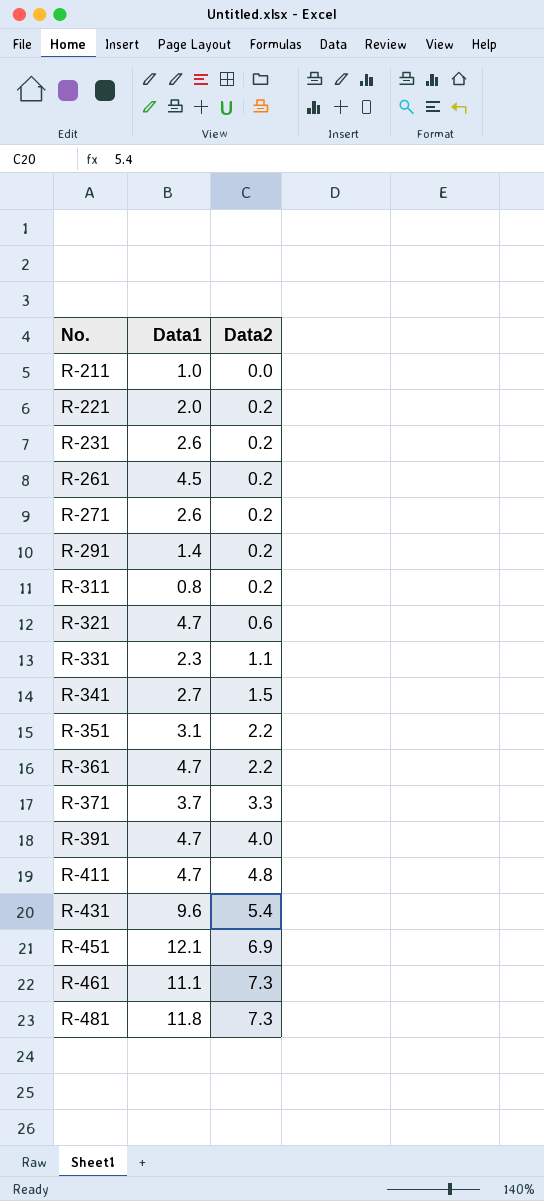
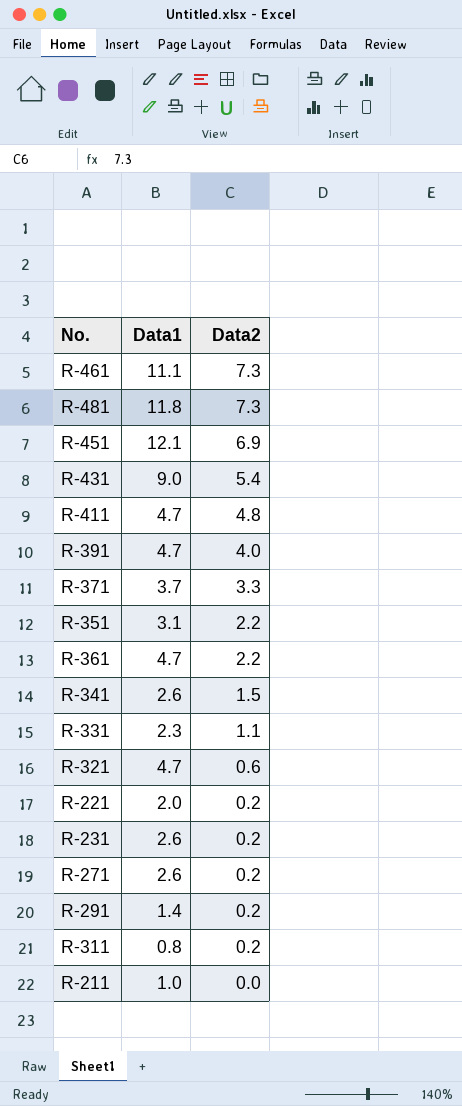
row order: No. ascending -> Data2 descending
row R-261: 4.5 | 0.2 -> none
R-431 | Data1: 9.6 -> 9.0
R-341 | Data1: 2.7 -> 2.6

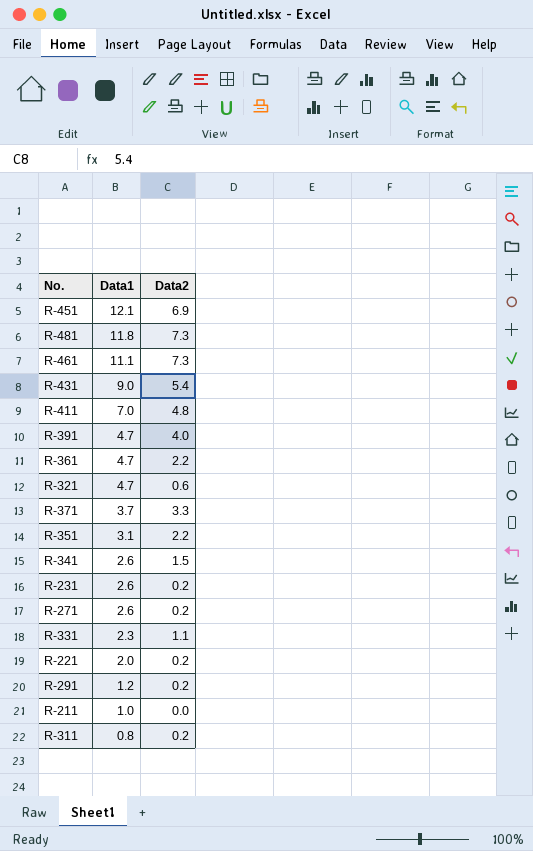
row order: Data2 descending -> Data1 descending
R-411 | Data1: 4.7 -> 7.0
R-291 | Data1: 1.4 -> 1.2

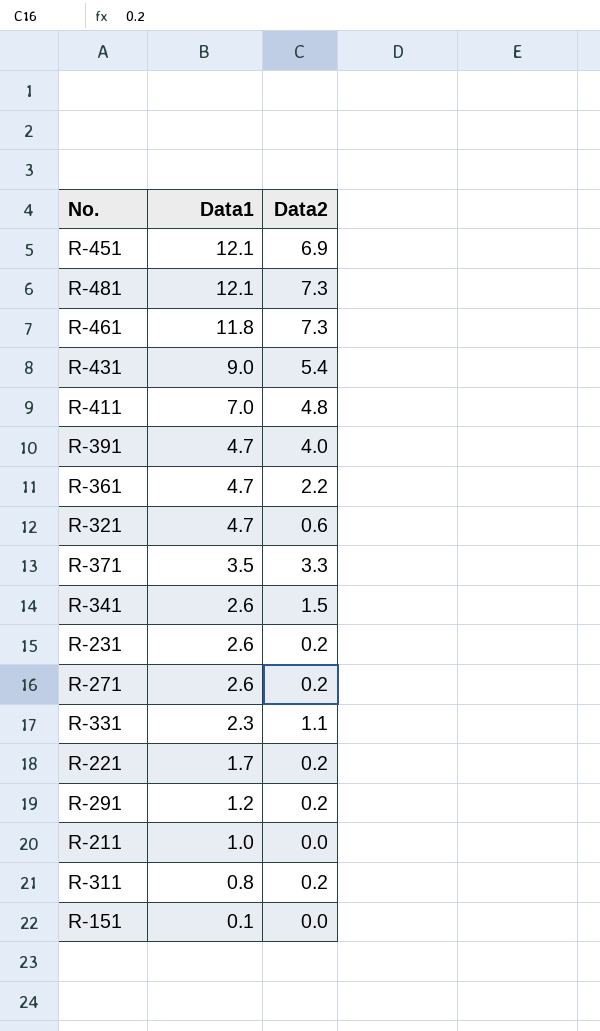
row R-351: 3.1 | 2.2 -> none
R-481 | Data1: 11.8 -> 12.1
R-461 | Data1: 11.1 -> 11.8
R-371 | Data1: 3.7 -> 3.5
R-221 | Data1: 2.0 -> 1.7
row R-151: none -> 0.1 | 0.0

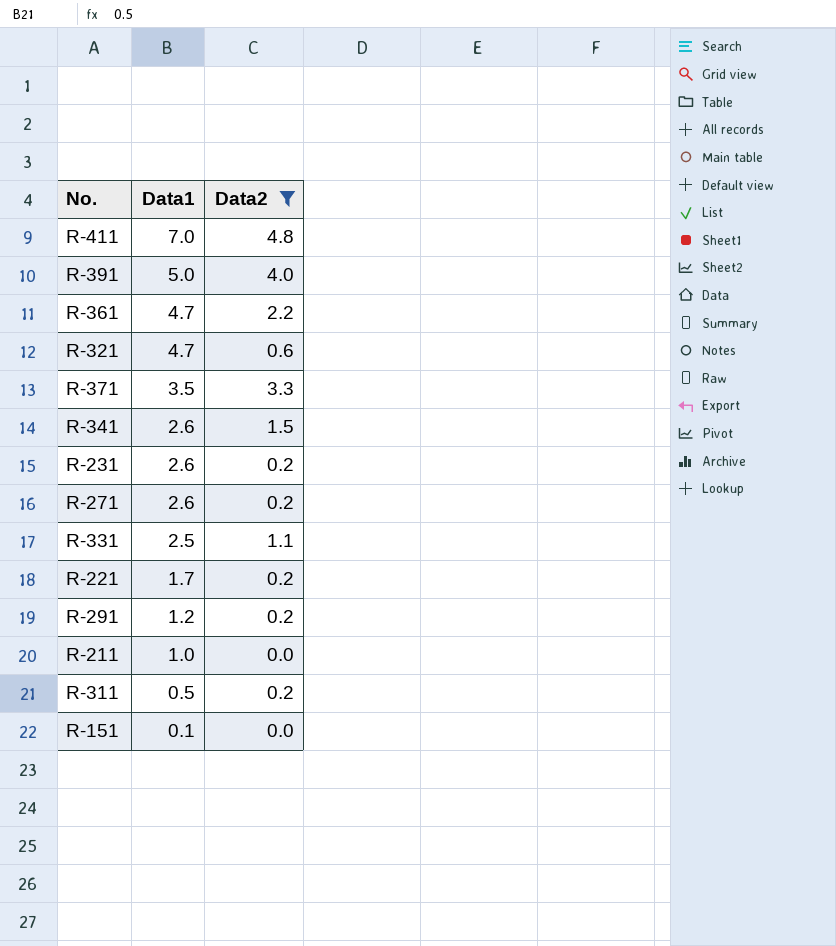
filter: none -> Data2 <= 4.8
R-391 | Data1: 4.7 -> 5.0
R-331 | Data1: 2.3 -> 2.5
R-311 | Data1: 0.8 -> 0.5

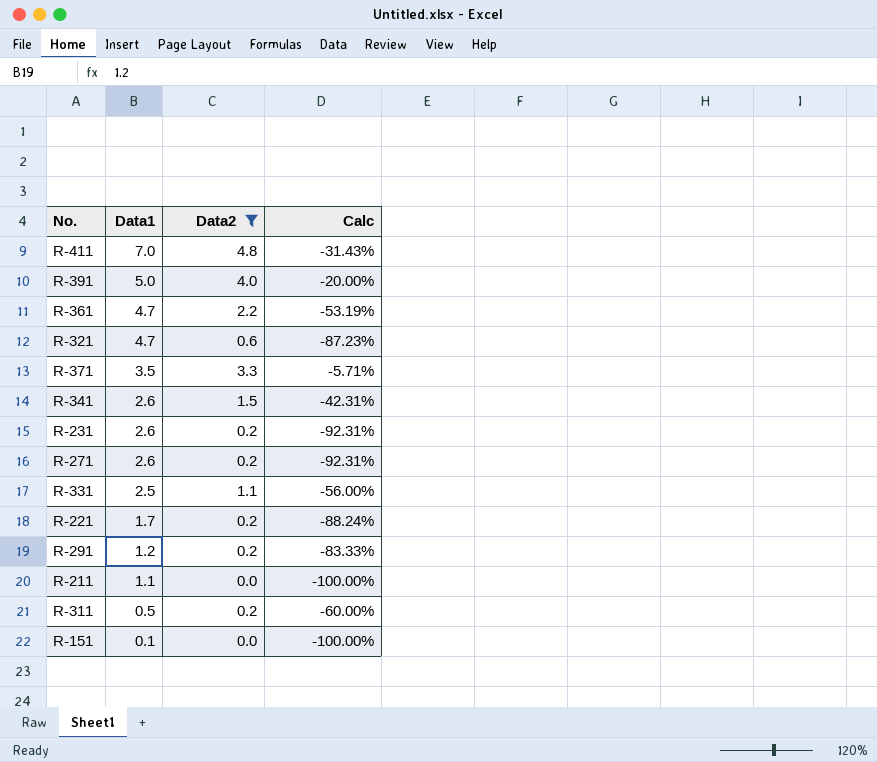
column Calc | formula: none -> ([Data2] - [Data1]) / [Data1]
R-211 | Data1: 1.0 -> 1.1

